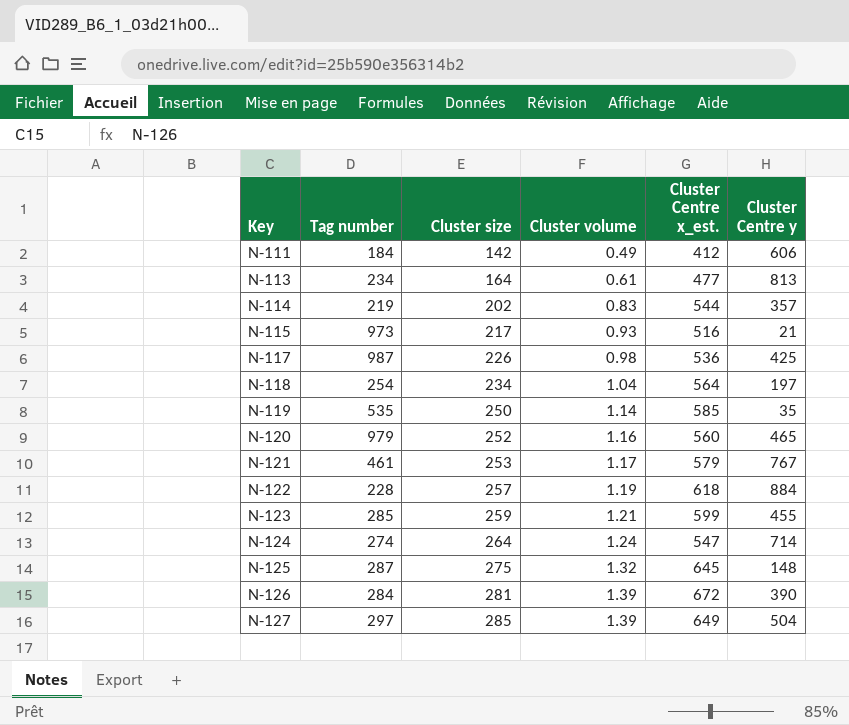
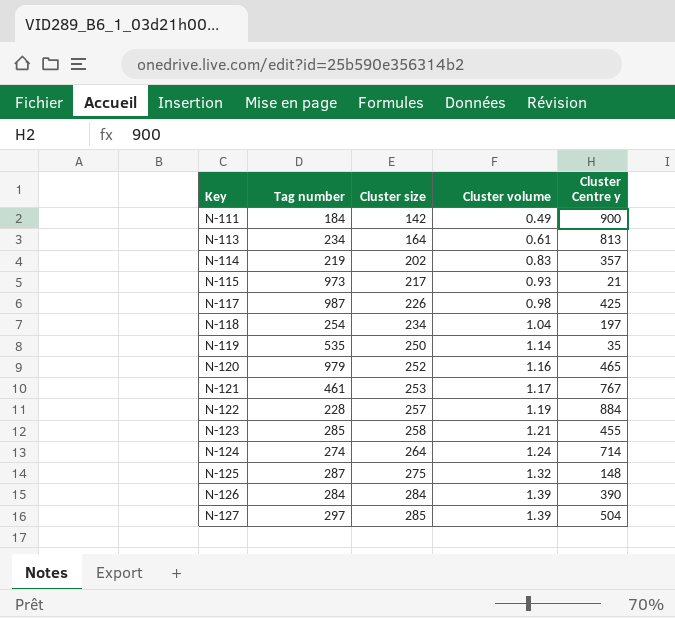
column Cluster Centre x_est. | position: 5 -> none
N-111 | Cluster Centre y: 606 -> 900
N-123 | Cluster size: 259 -> 258
N-126 | Cluster size: 281 -> 284

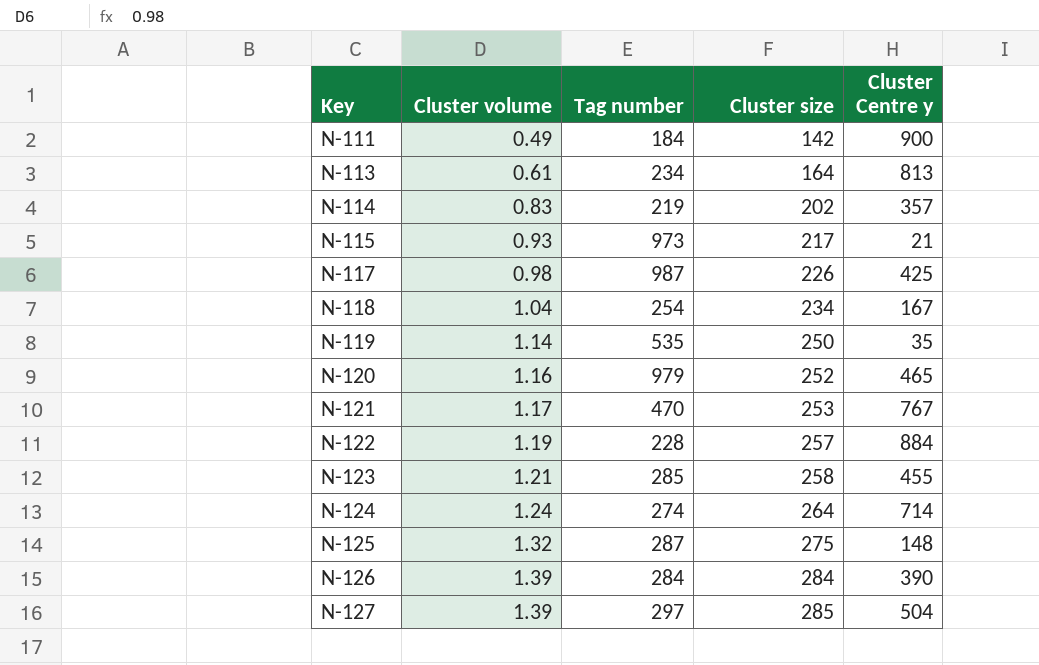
column Cluster volume | position: 4 -> 2
N-118 | Cluster Centre y: 197 -> 167
N-121 | Tag number: 461 -> 470

